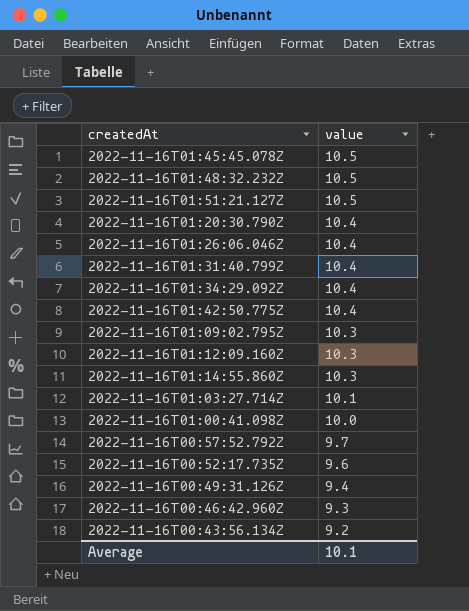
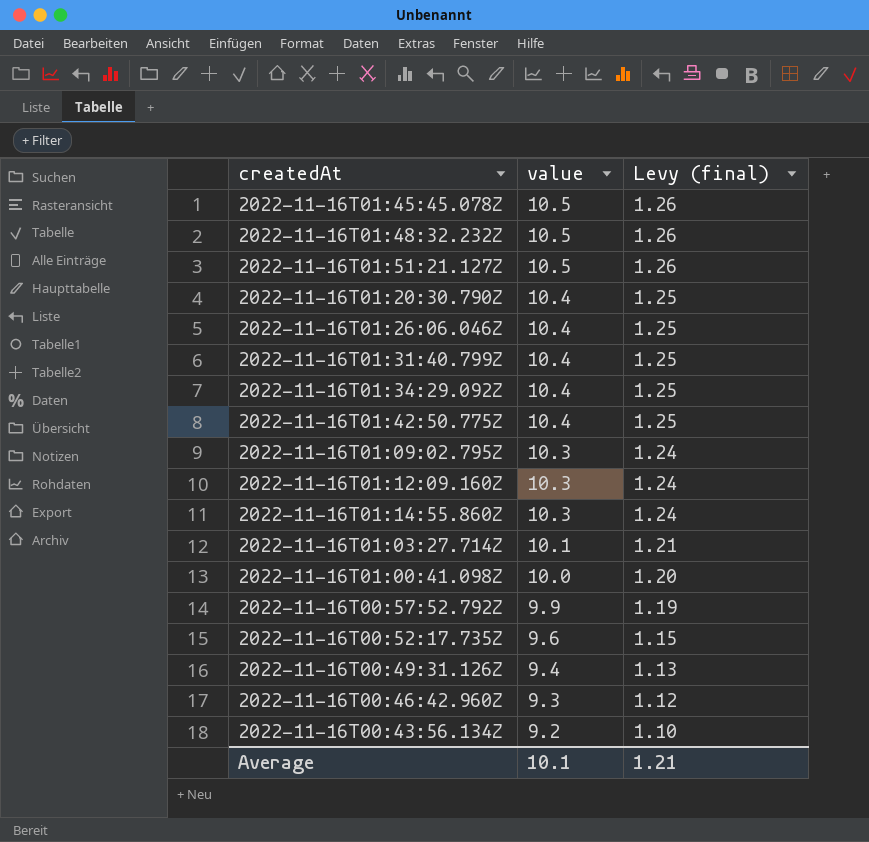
column Levy (final) | formula: none -> [value] * 0.12
2022-11-16T00:57:52.792Z | value: 9.7 -> 9.9

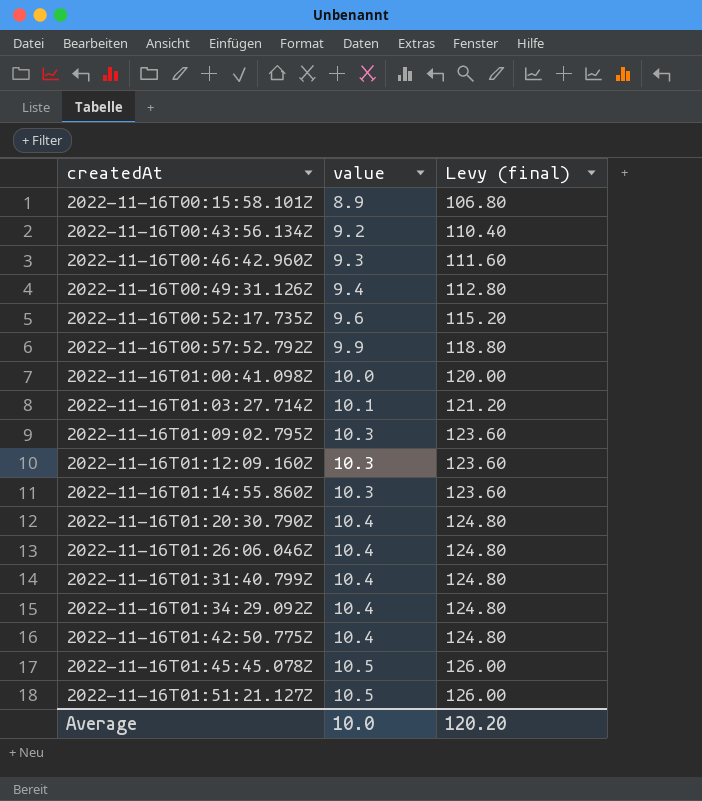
row order: value descending -> createdAt ascending
column Levy (final) | formula: [value] * 0.12 -> [value] * 12
row 2022-11-16T01:48:32.232Z: 10.5 | 1.26 -> none
row 2022-11-16T00:15:58.101Z: none -> 8.9 | 106.80
Average | value: 10.1 -> 10.0
Average | Levy (final): 1.21 -> 120.20

